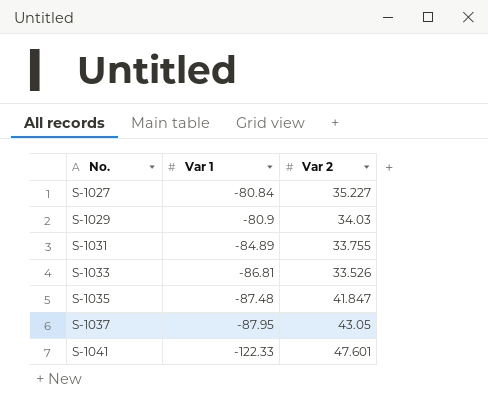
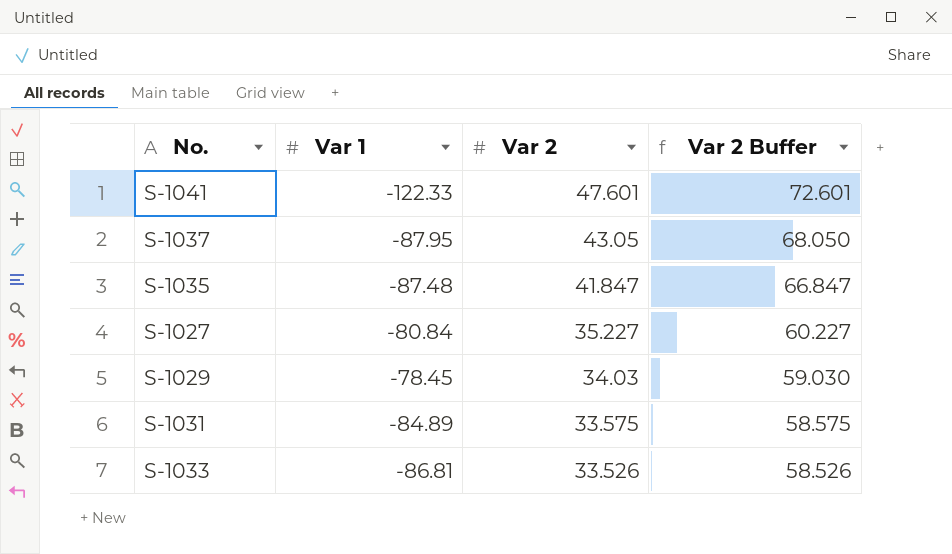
row order: No. ascending -> Var 2 descending
column Var 2 Buffer | formula: none -> [Var 2] + 25
S-1029 | Var 1: -80.9 -> -78.45
S-1031 | Var 2: 33.755 -> 33.575

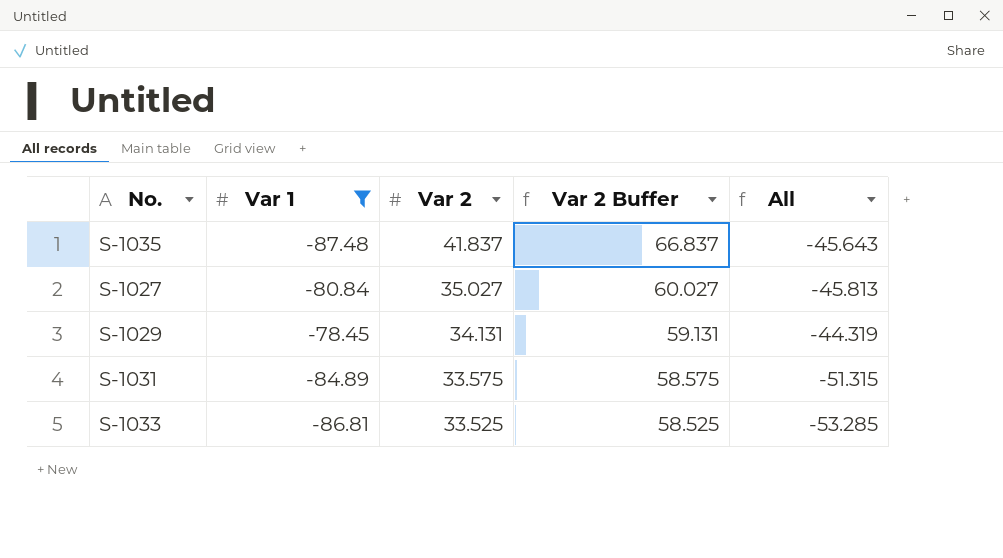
filter: none -> Var 1 >= -87.48
column All | formula: none -> [Var 1] + [Var 2]
S-1035 | Var 2: 41.847 -> 41.837
S-1035 | Var 2 Buffer: 66.847 -> 66.837
S-1027 | Var 2: 35.227 -> 35.027
S-1027 | Var 2 Buffer: 60.227 -> 60.027
S-1029 | Var 2: 34.03 -> 34.131
S-1029 | Var 2 Buffer: 59.030 -> 59.131
S-1033 | Var 2: 33.526 -> 33.525
S-1033 | Var 2 Buffer: 58.526 -> 58.525

